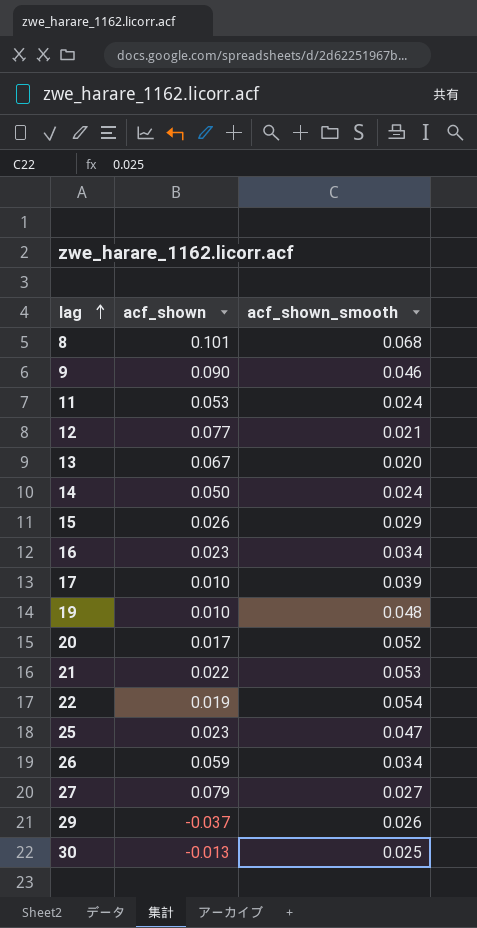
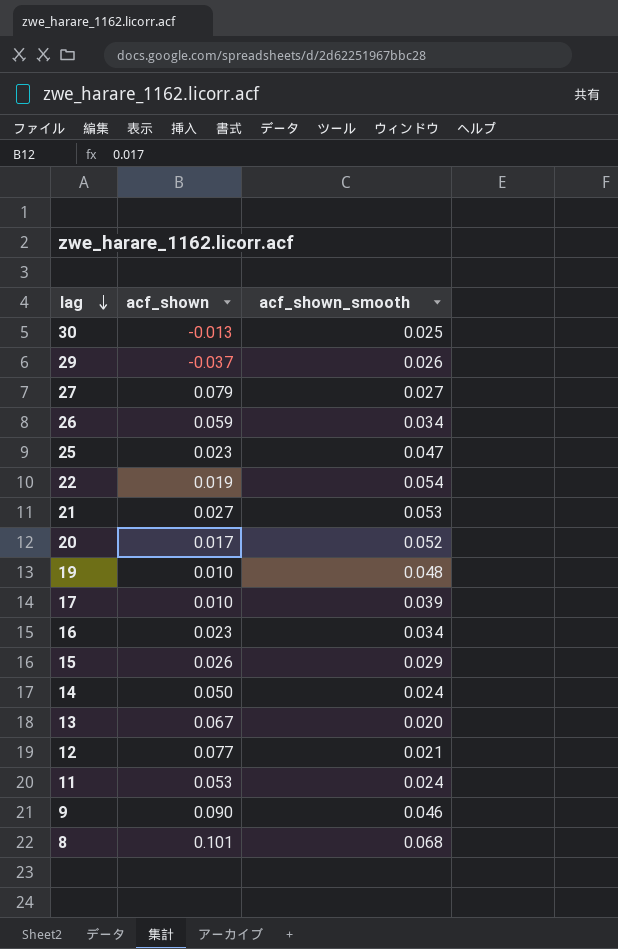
row order: lag ascending -> lag descending
21 | acf_shown: 0.022 -> 0.027

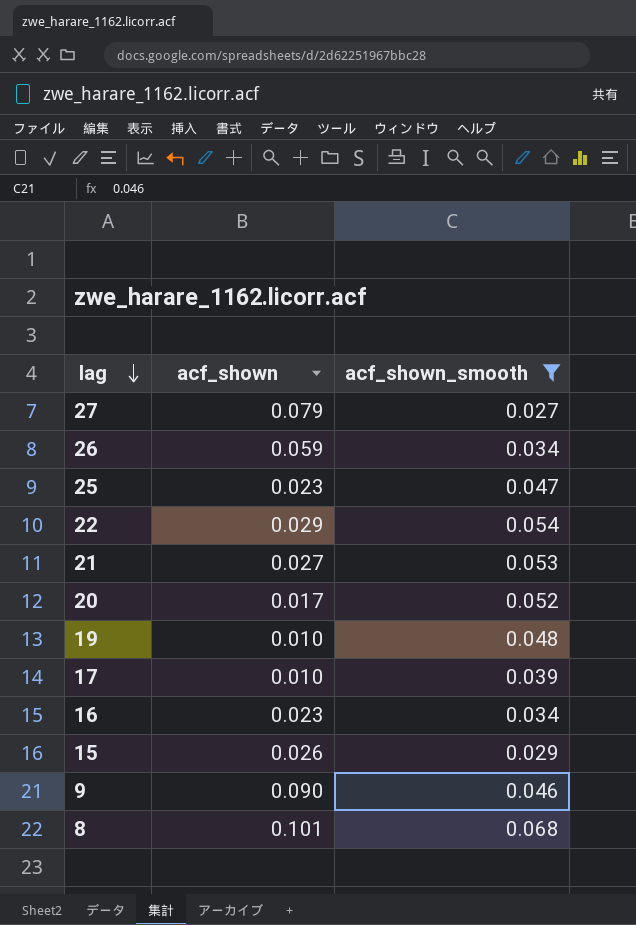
filter: none -> acf_shown_smooth >= 0.027
22 | acf_shown: 0.019 -> 0.029

